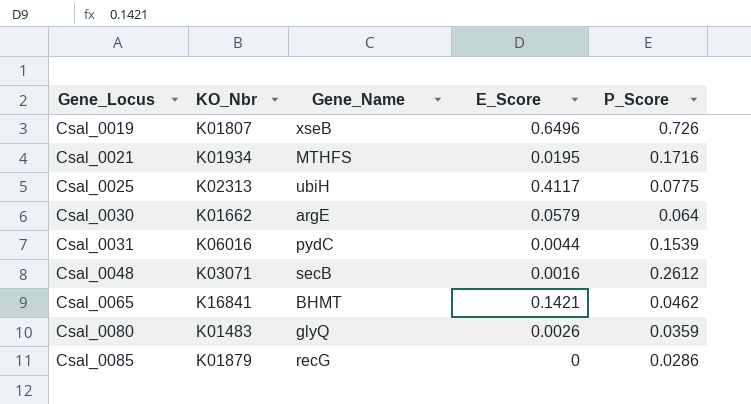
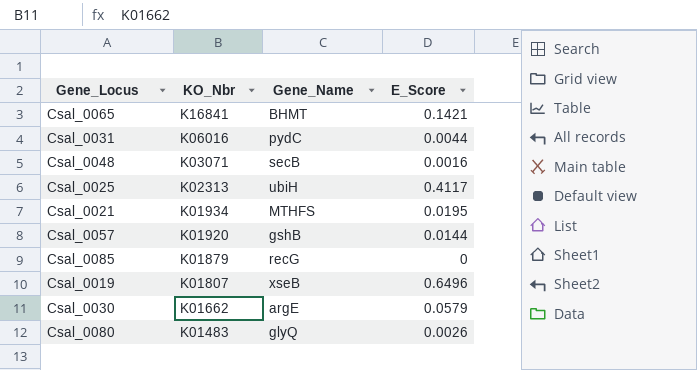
row order: Gene_Locus ascending -> KO_Nbr descending
column P_Score | position: 5 -> none
row Csal_0057: none -> K01920 | gshB | 0.0144

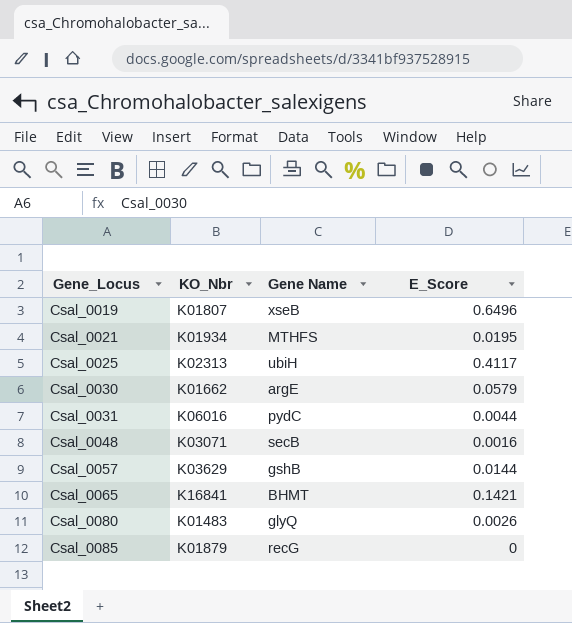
row order: KO_Nbr descending -> Gene_Locus ascending
column name: Gene_Name -> Gene Name
Csal_0057 | KO_Nbr: K01920 -> K03629

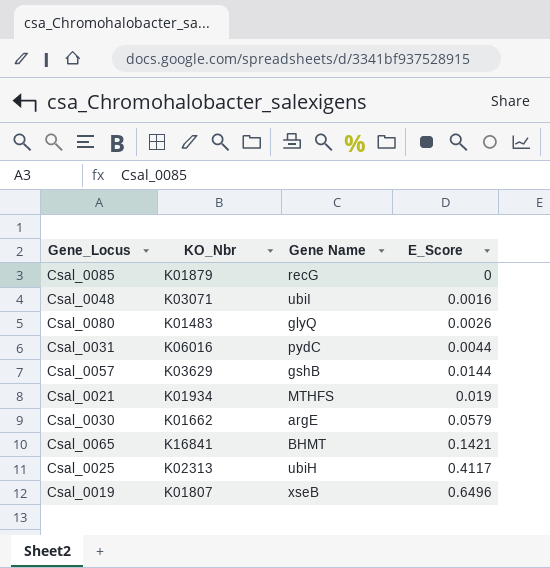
row order: Gene_Locus ascending -> E_Score ascending
Csal_0048 | Gene Name: secB -> ubiI
Csal_0021 | E_Score: 0.0195 -> 0.019

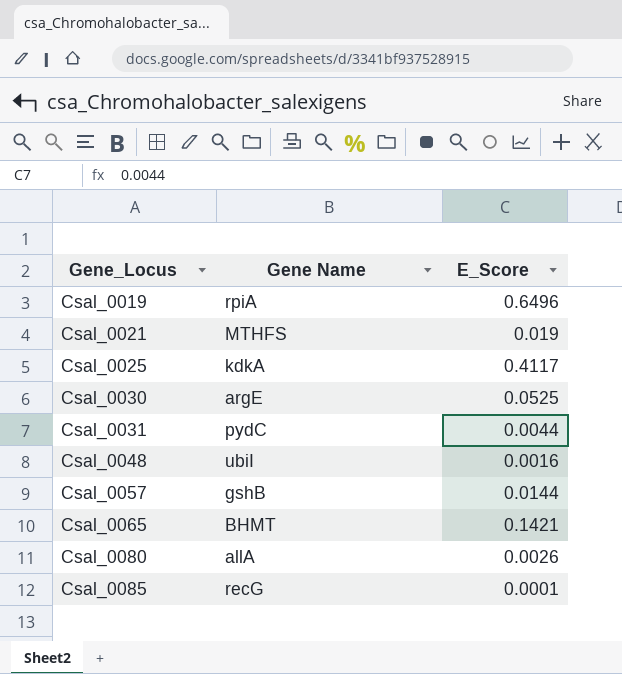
row order: E_Score ascending -> Gene_Locus ascending
column KO_Nbr | position: 2 -> none
Csal_0019 | Gene Name: xseB -> rpiA
Csal_0025 | Gene Name: ubiH -> kdkA
Csal_0030 | E_Score: 0.0579 -> 0.0525
Csal_0080 | Gene Name: glyQ -> allA
Csal_0085 | E_Score: 0 -> 0.0001

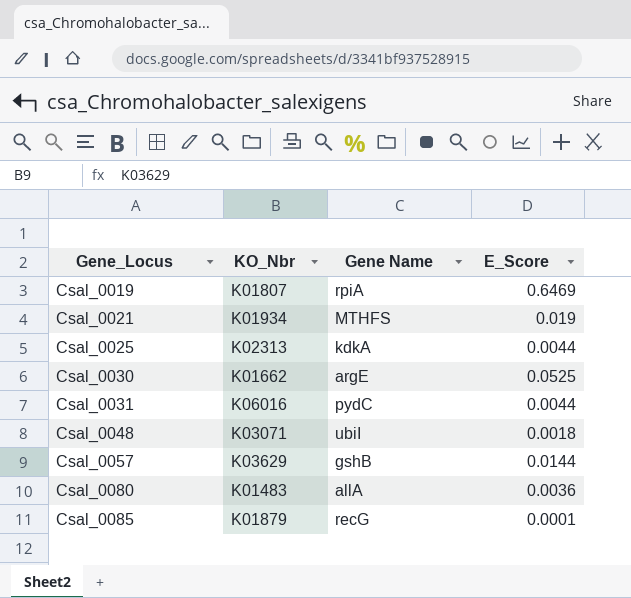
column KO_Nbr | position: none -> 2
row Csal_0065: BHMT | 0.1421 -> none
Csal_0019 | E_Score: 0.6496 -> 0.6469
Csal_0025 | E_Score: 0.4117 -> 0.0044
Csal_0048 | E_Score: 0.0016 -> 0.0018
Csal_0080 | E_Score: 0.0026 -> 0.0036

